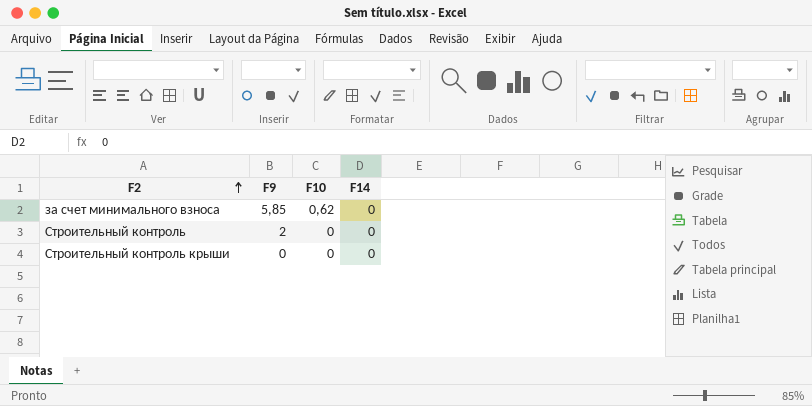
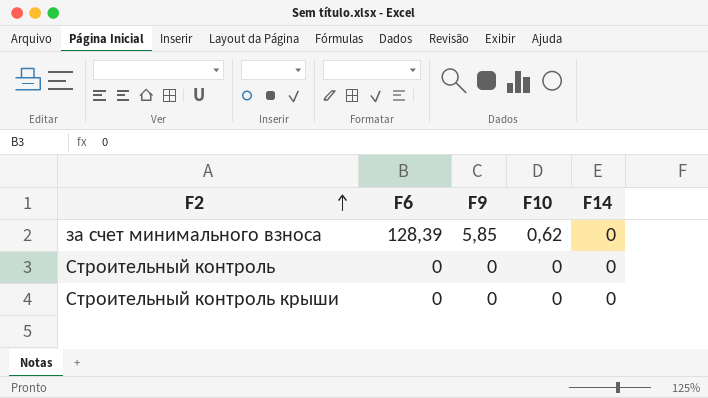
column F6 | position: none -> 2
Строительный контроль | F9: 2 -> 0

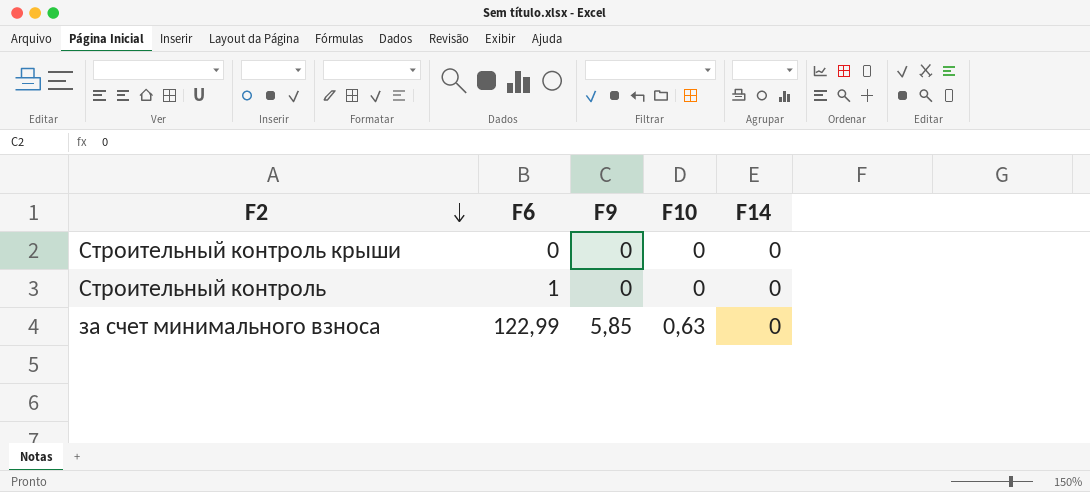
row order: F2 ascending -> F2 descending
Строительный контроль | F6: 0 -> 1
за счет минимального взноса | F6: 128,39 -> 122,99
за счет минимального взноса | F10: 0,62 -> 0,63

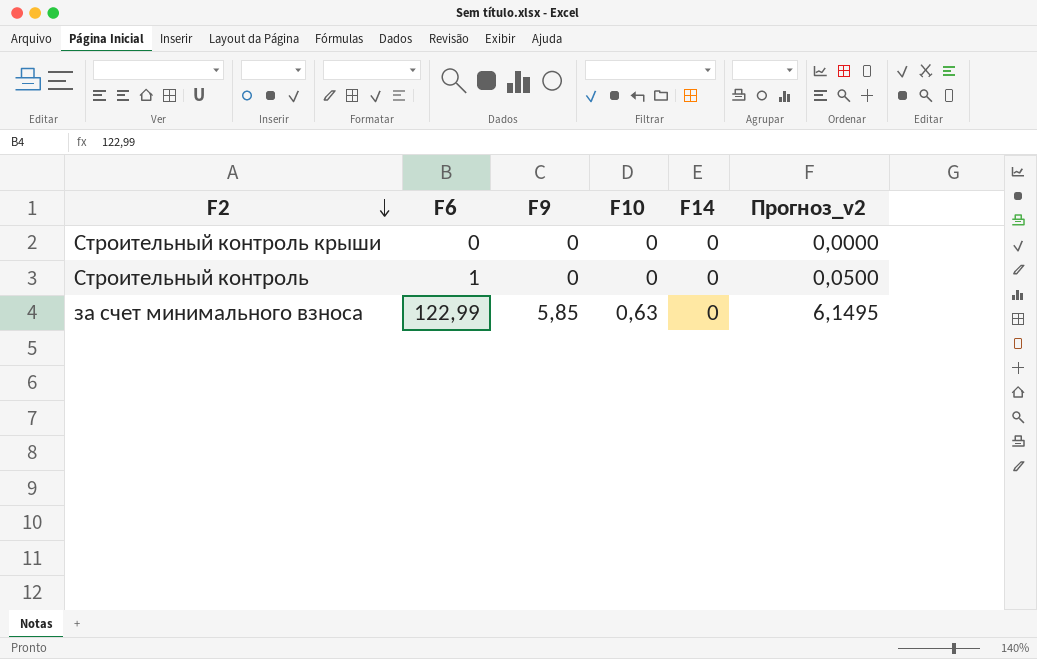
column Прогноз_v2 | formula: none -> [F6] * 0,05

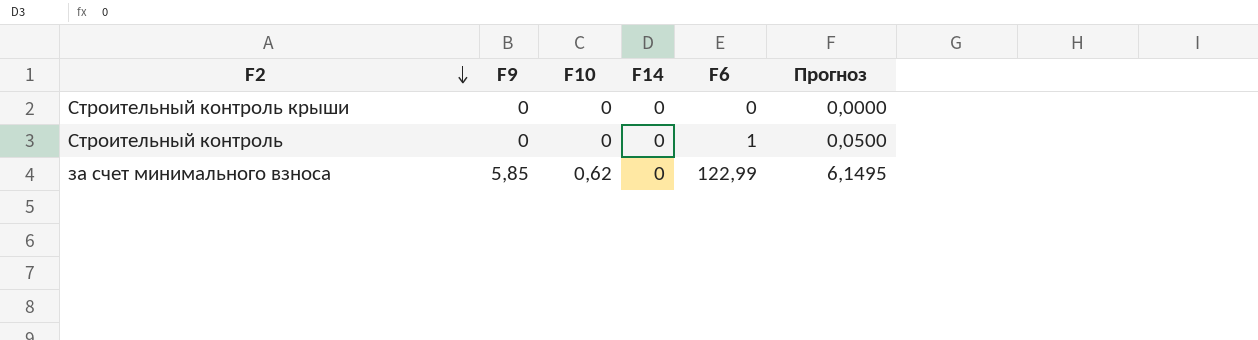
column F6 | position: 2 -> 5
column name: Прогноз_v2 -> Прогноз
за счет минимального взноса | F10: 0,63 -> 0,62

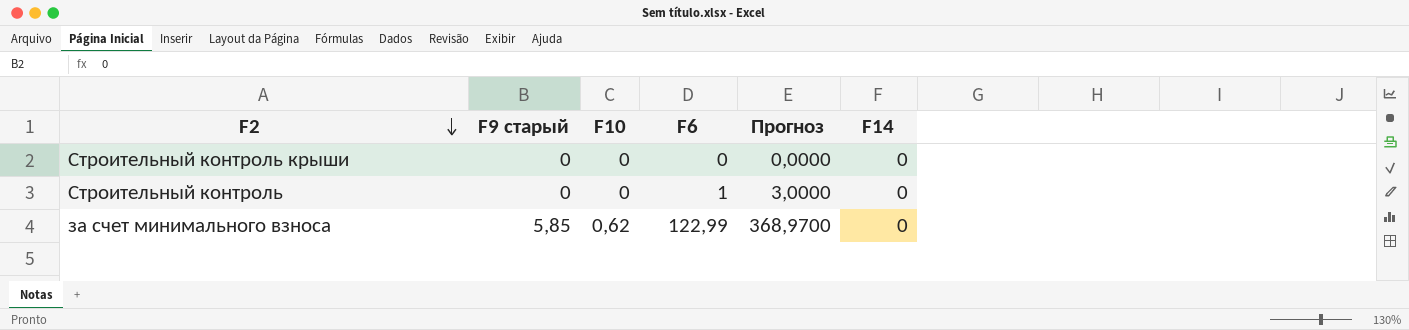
column name: F9 -> F9 старый
column Прогноз | formula: [F6] * 0,05 -> [F6] * 3
column F14 | position: 4 -> 6

